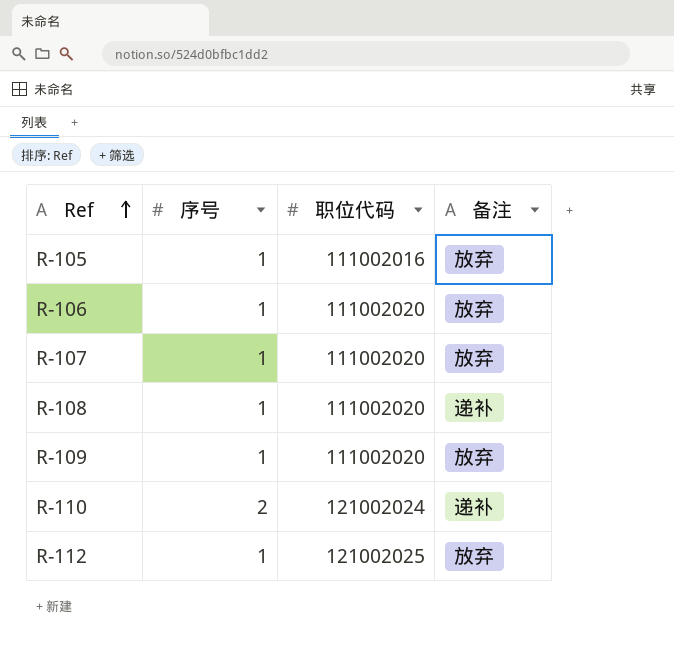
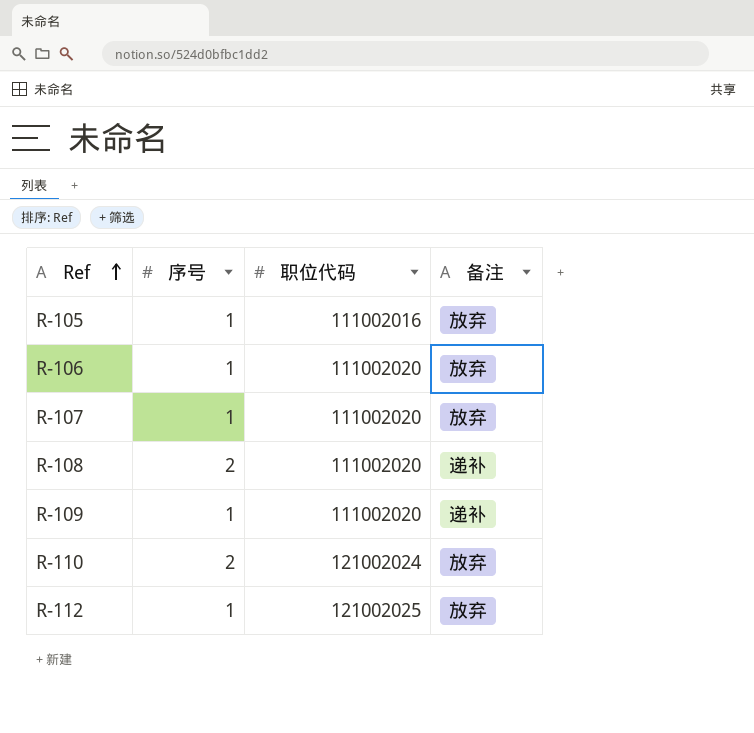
R-108 | 序号: 1 -> 2
R-109 | 备注: 放弃 -> 递补
R-110 | 备注: 递补 -> 放弃

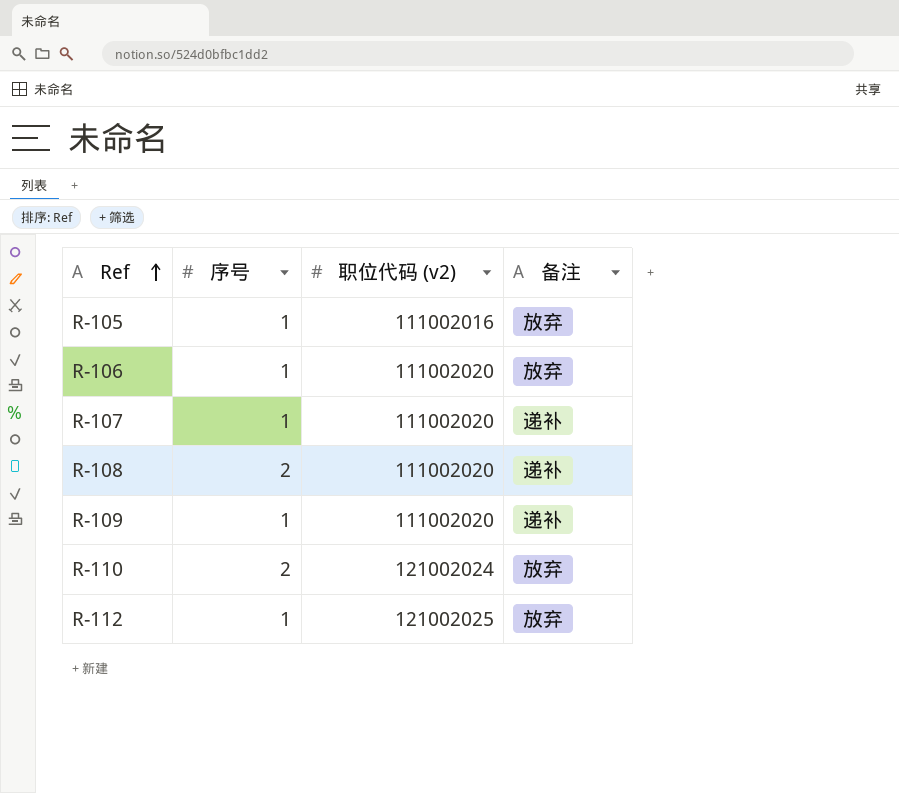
column name: 职位代码 -> 职位代码 (v2)
R-107 | 备注: 放弃 -> 递补

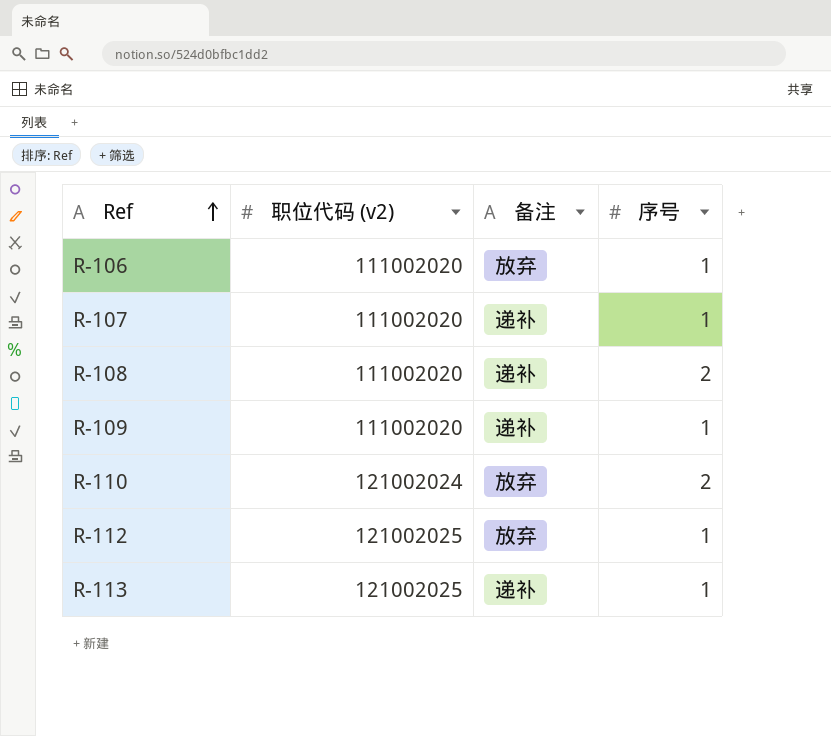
column 序号 | position: 2 -> 4
row R-105: 1 | 111002016 | 放弃 -> none
row R-113: none -> 121002025 | 递补 | 1

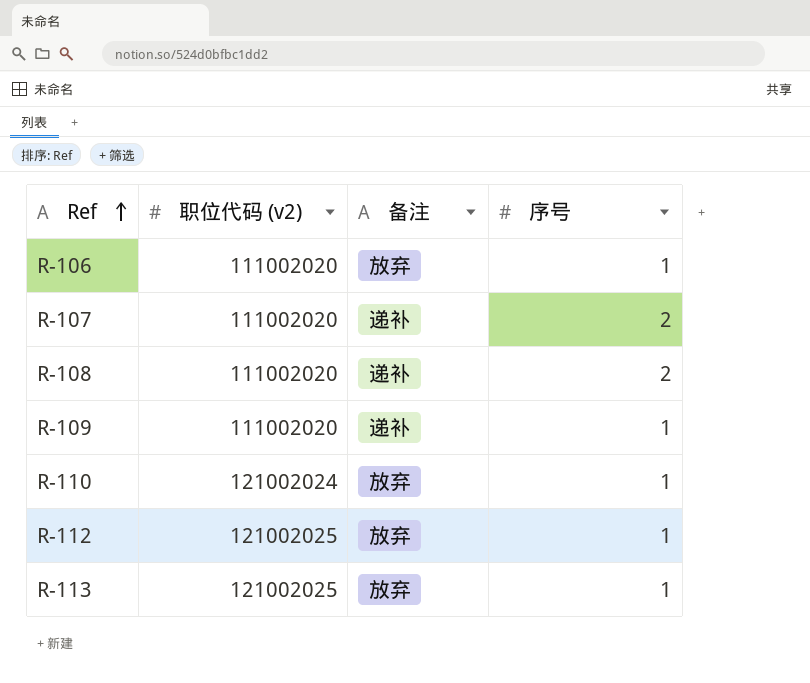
R-107 | 序号: 1 -> 2
R-110 | 序号: 2 -> 1
R-113 | 备注: 递补 -> 放弃

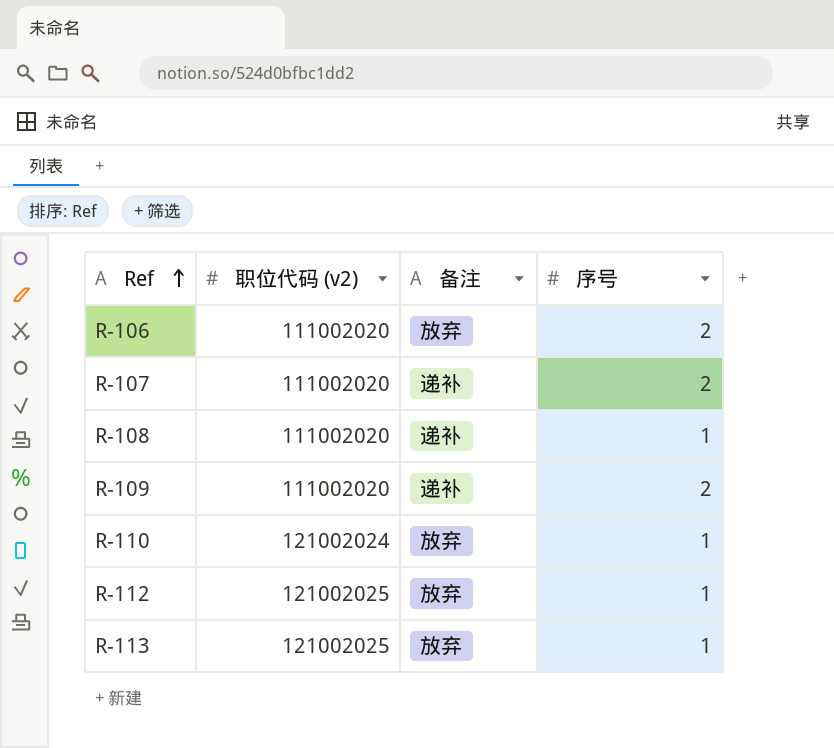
R-106 | 序号: 1 -> 2
R-108 | 序号: 2 -> 1
R-109 | 序号: 1 -> 2

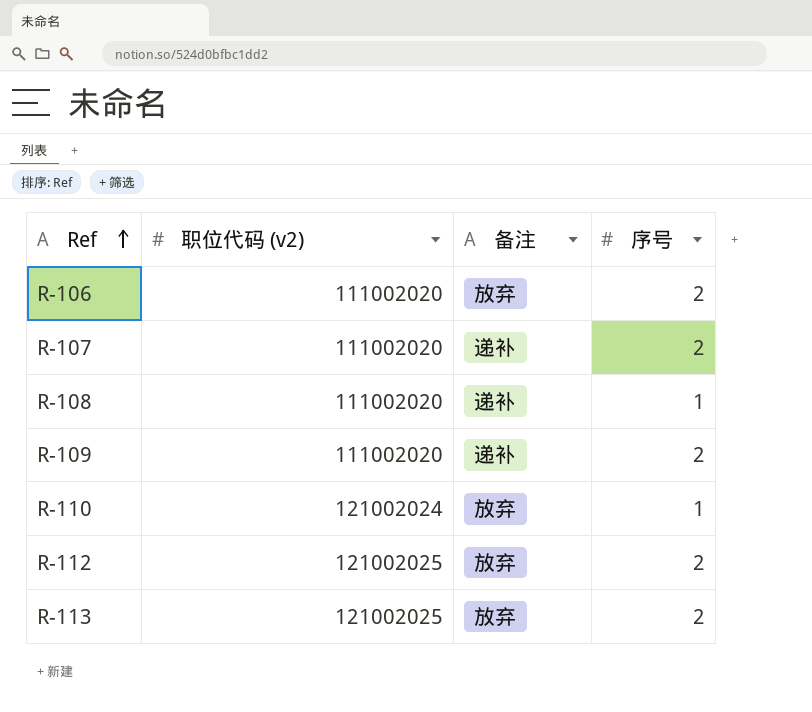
R-112 | 序号: 1 -> 2
R-113 | 序号: 1 -> 2

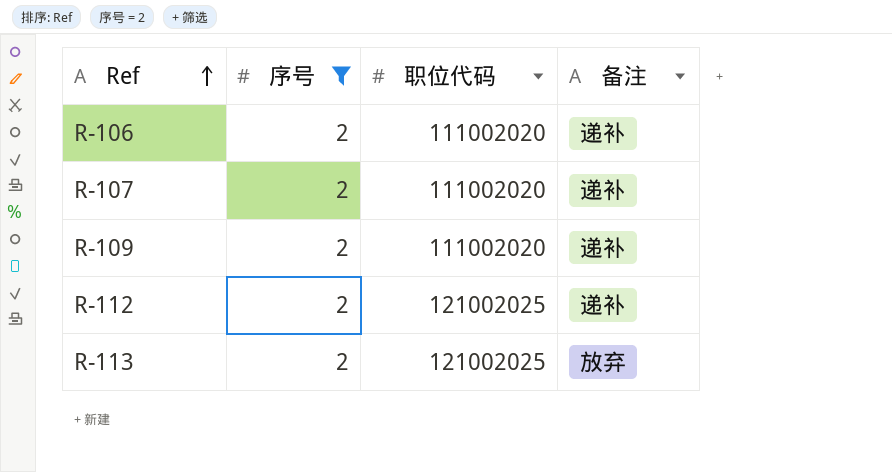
filter: none -> 序号 = 2
column 序号 | position: 4 -> 2
column name: 职位代码 (v2) -> 职位代码
R-106 | 备注: 放弃 -> 递补
R-112 | 备注: 放弃 -> 递补

